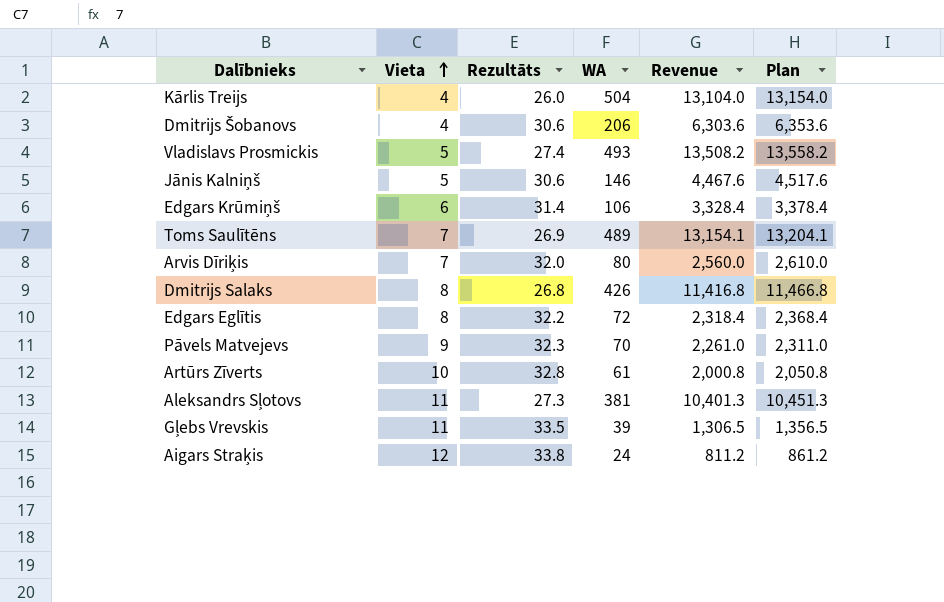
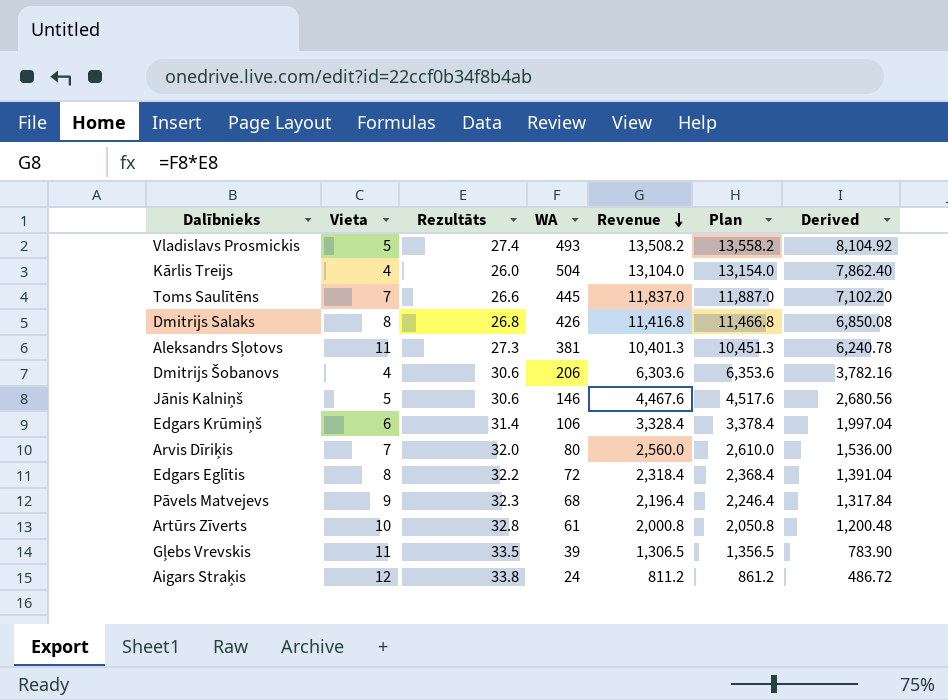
row order: Vieta ascending -> Revenue descending
column Derived | formula: none -> [Revenue] * 0.6
Toms Saulītēns | Rezultāts: 26.9 -> 26.6
Toms Saulītēns | WA: 489 -> 445
Toms Saulītēns | Revenue: 13,154.1 -> 11,837.0
Toms Saulītēns | Plan: 13,204.1 -> 11,887.0
Pāvels Matvejevs | WA: 70 -> 68
Pāvels Matvejevs | Revenue: 2,261.0 -> 2,196.4
Pāvels Matvejevs | Plan: 2,311.0 -> 2,246.4

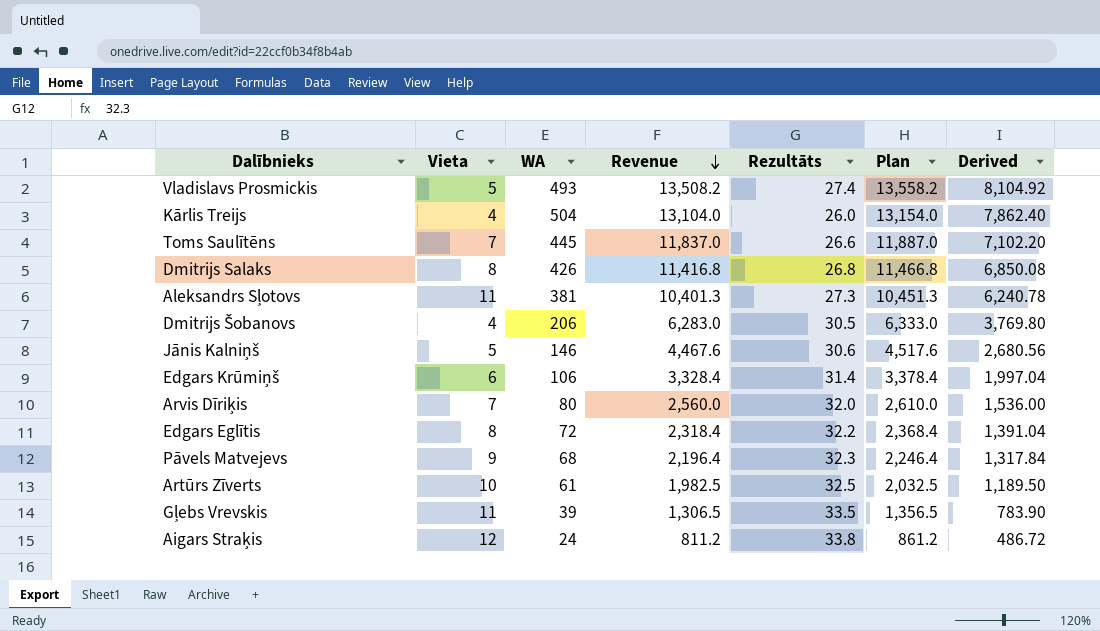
column Rezultāts | position: 3 -> 5
Dmitrijs Šobanovs | Revenue: 6,303.6 -> 6,283.0
Dmitrijs Šobanovs | Rezultāts: 30.6 -> 30.5
Dmitrijs Šobanovs | Plan: 6,353.6 -> 6,333.0
Dmitrijs Šobanovs | Derived: 3,782.16 -> 3,769.80
Artūrs Zīverts | Revenue: 2,000.8 -> 1,982.5
Artūrs Zīverts | Rezultāts: 32.8 -> 32.5
Artūrs Zīverts | Plan: 2,050.8 -> 2,032.5
Artūrs Zīverts | Derived: 1,200.48 -> 1,189.50

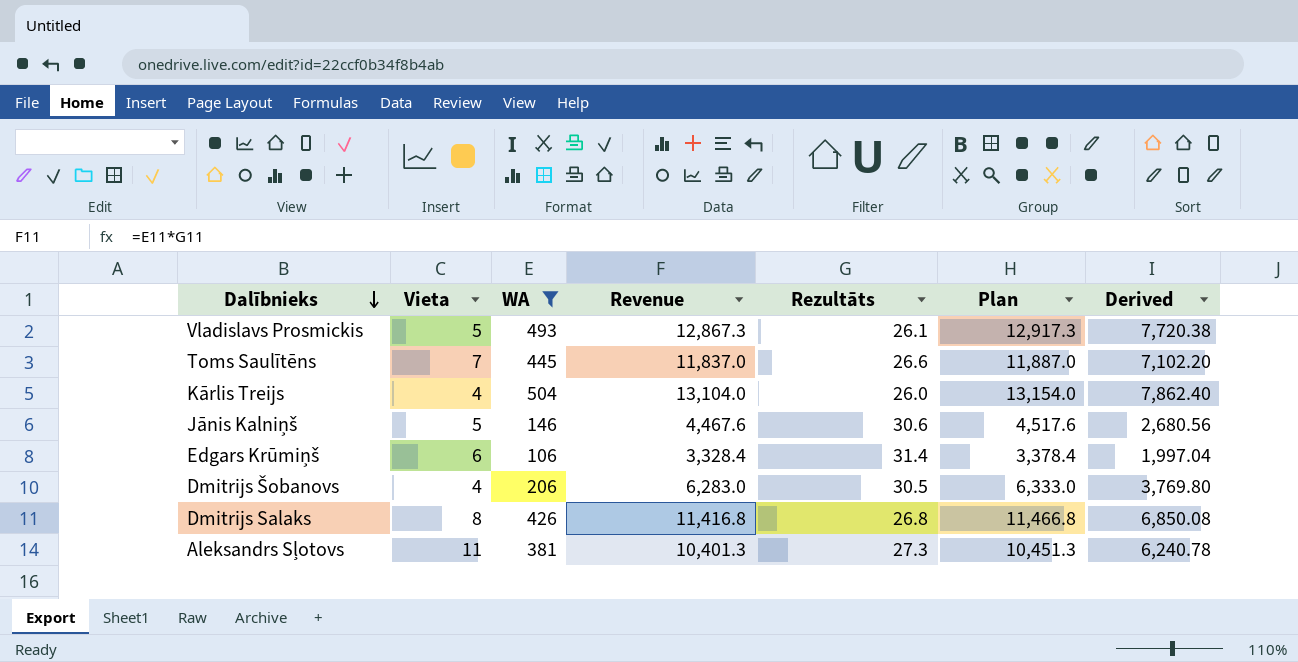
filter: none -> WA >= 106
row order: Revenue descending -> Dalībnieks descending
Vladislavs Prosmickis | Revenue: 13,508.2 -> 12,867.3
Vladislavs Prosmickis | Rezultāts: 27.4 -> 26.1
Vladislavs Prosmickis | Plan: 13,558.2 -> 12,917.3
Vladislavs Prosmickis | Derived: 8,104.92 -> 7,720.38

